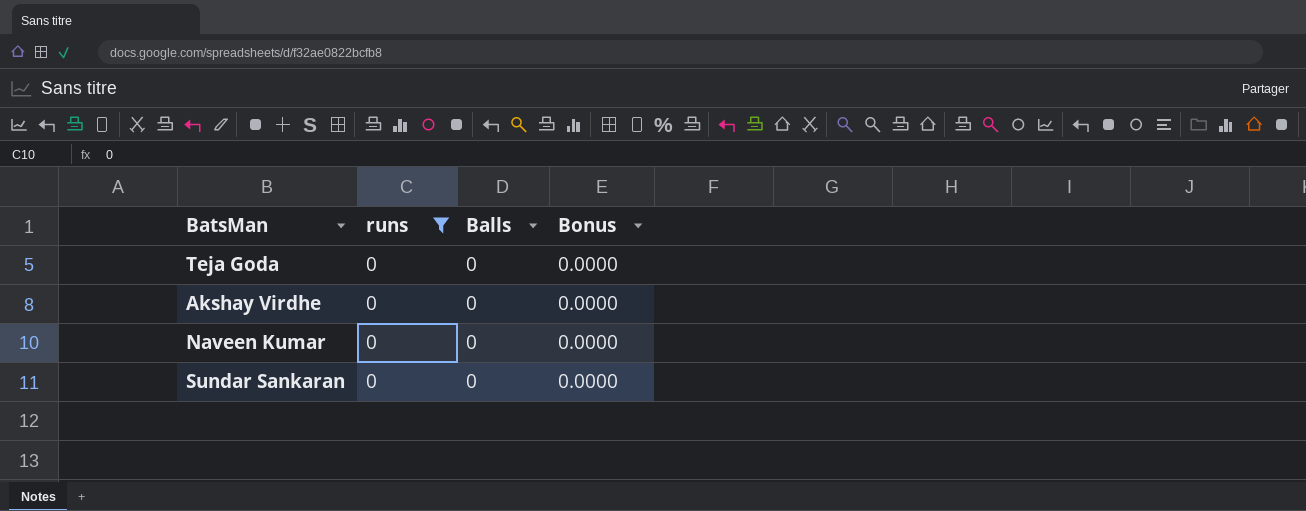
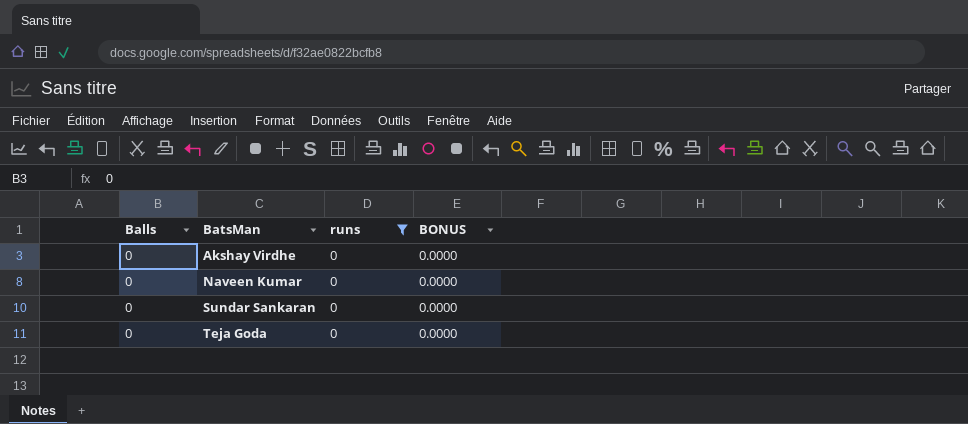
row order: none -> BatsMan ascending
column Balls | position: 3 -> 1
column name: Bonus -> BONUS

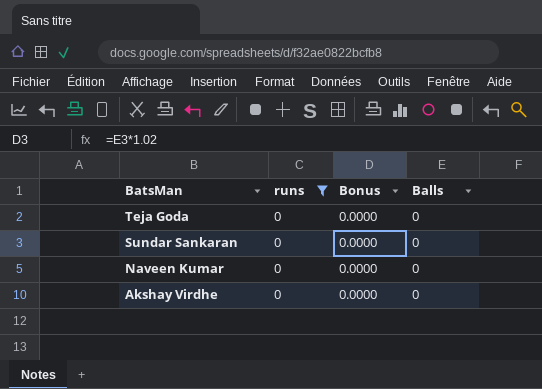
row order: BatsMan ascending -> BatsMan descending
column name: BONUS -> Bonus
column Balls | position: 1 -> 4

